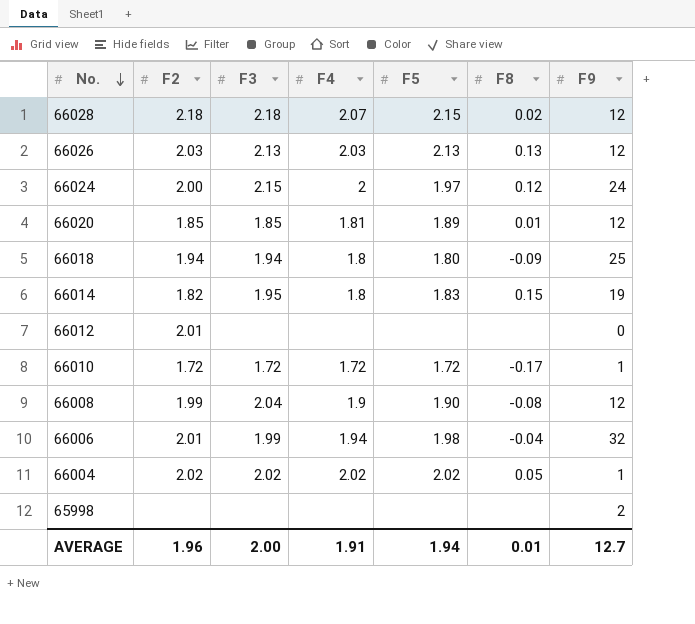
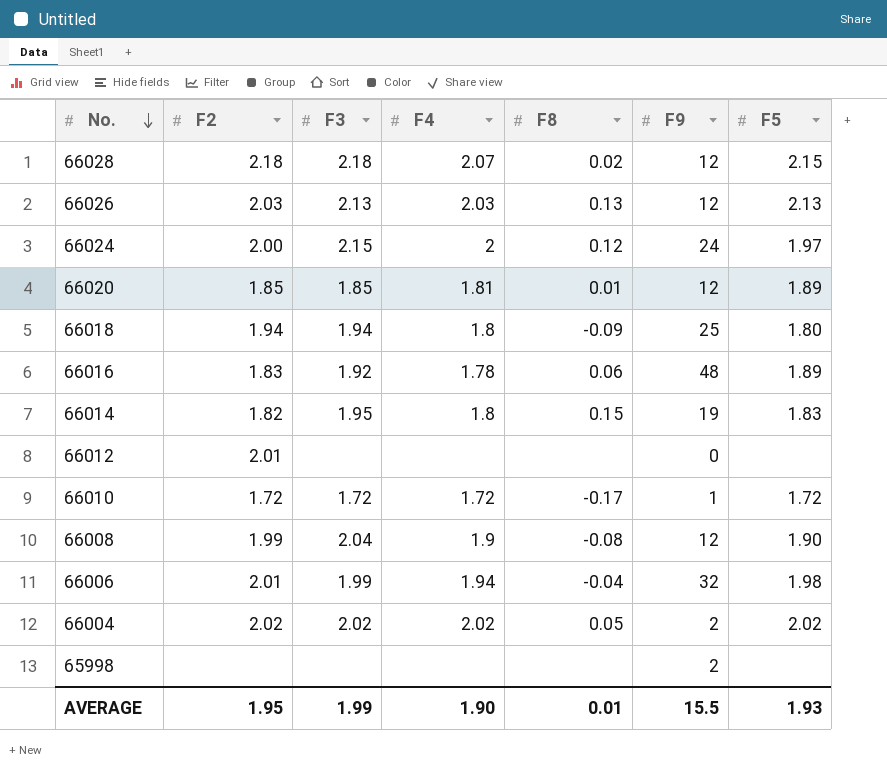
column F5 | position: 5 -> 7
row 66016: none -> 1.83 | 1.92 | 1.78 | 0.06 | 48 | 1.89
66004 | F9: 1 -> 2
AVERAGE | F2: 1.96 -> 1.95
AVERAGE | F3: 2.00 -> 1.99
AVERAGE | F4: 1.91 -> 1.90
AVERAGE | F9: 12.7 -> 15.5
AVERAGE | F5: 1.94 -> 1.93

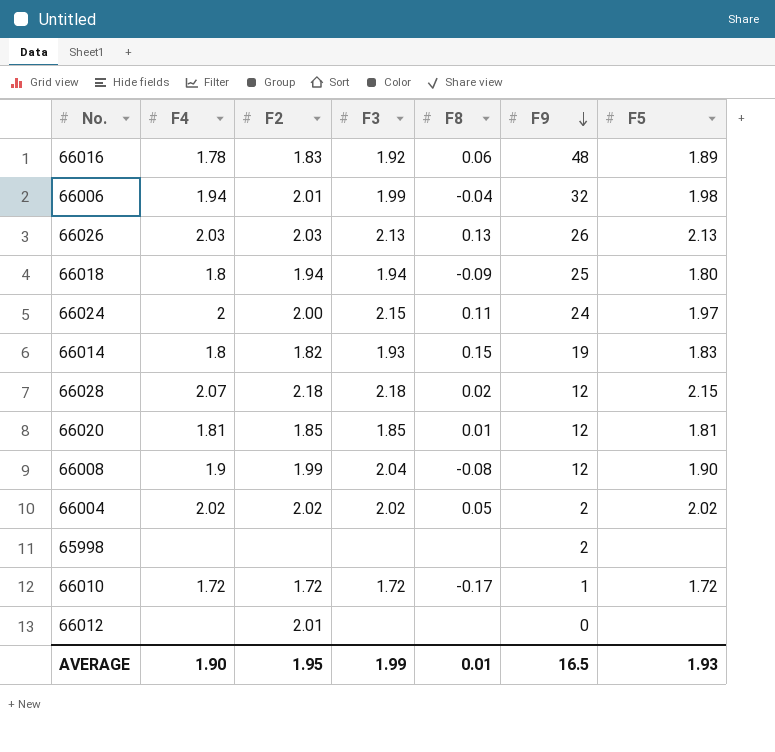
row order: No. descending -> F9 descending
column F4 | position: 4 -> 2
66026 | F9: 12 -> 26
66024 | F8: 0.12 -> 0.11
66014 | F3: 1.95 -> 1.93
66020 | F5: 1.89 -> 1.81
AVERAGE | F9: 15.5 -> 16.5

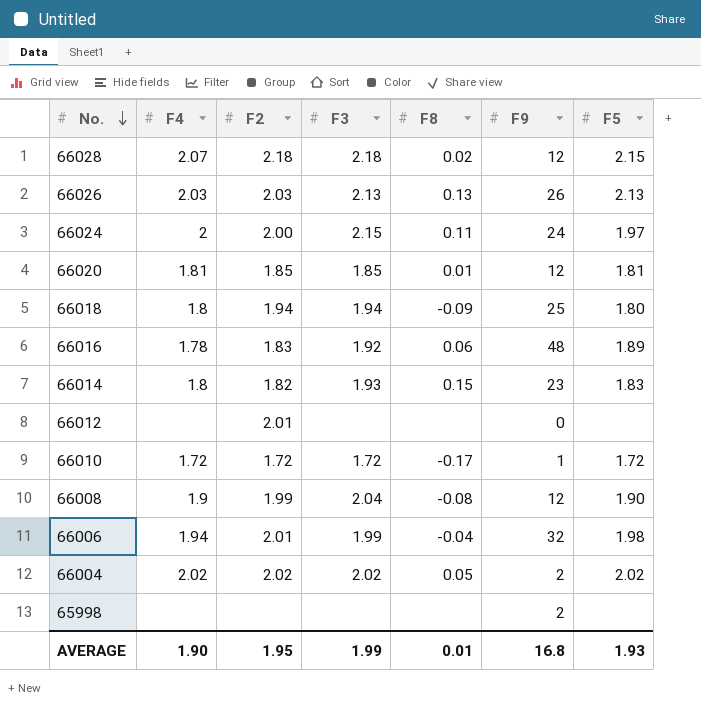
row order: F9 descending -> No. descending
66014 | F9: 19 -> 23
AVERAGE | F9: 16.5 -> 16.8

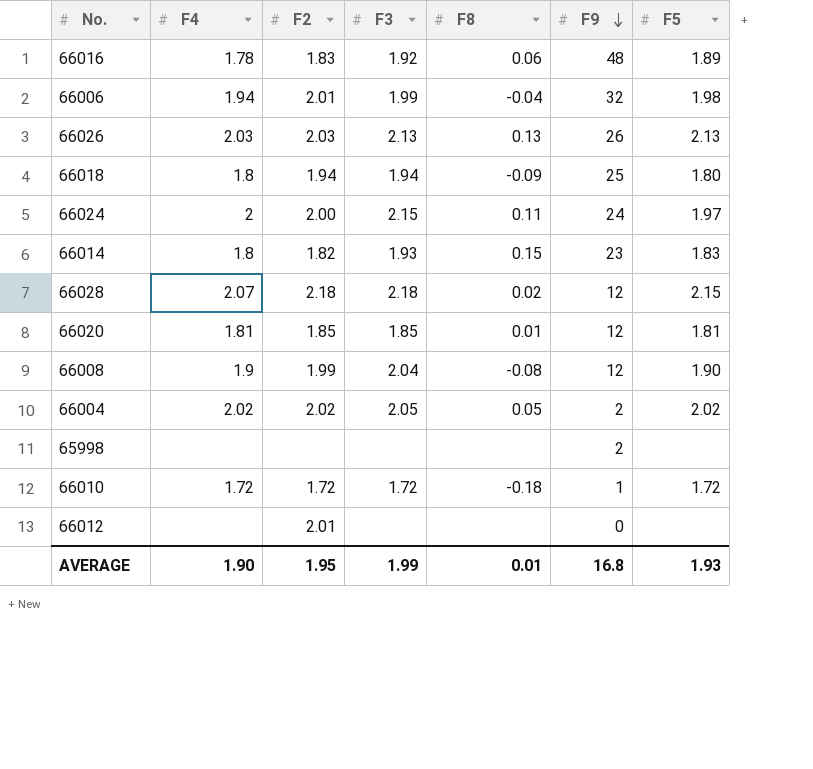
row order: No. descending -> F9 descending
66004 | F3: 2.02 -> 2.05
66010 | F8: -0.17 -> -0.18

